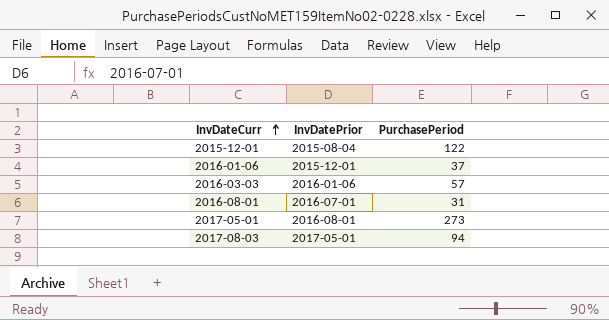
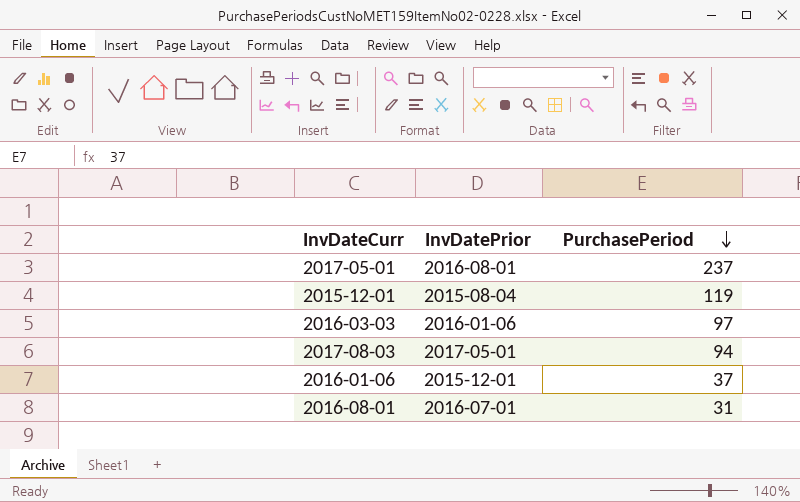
row order: InvDateCurr ascending -> PurchasePeriod descending
2017-05-01 | PurchasePeriod: 273 -> 237
2015-12-01 | PurchasePeriod: 122 -> 119
2016-03-03 | PurchasePeriod: 57 -> 97

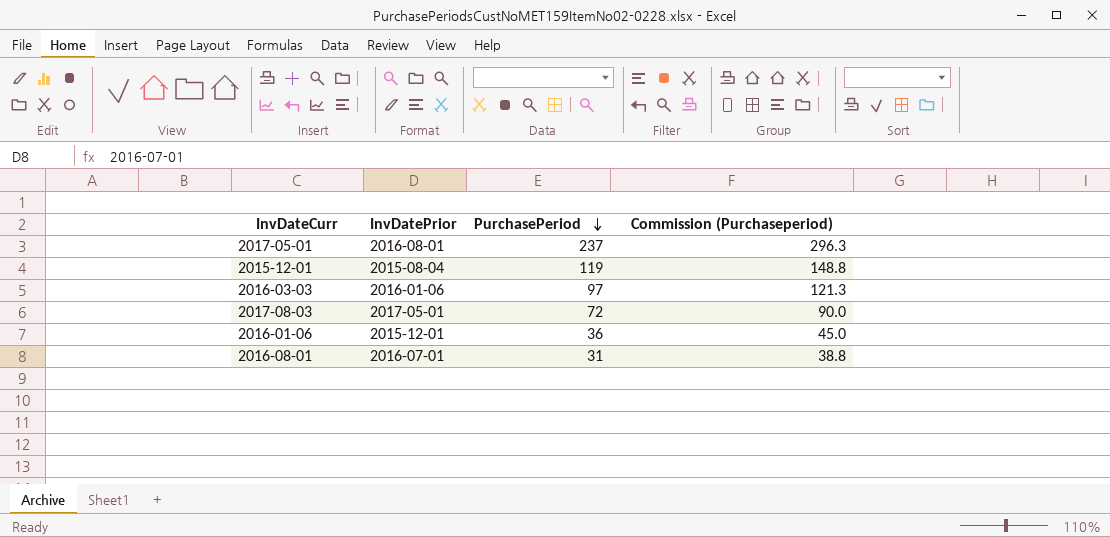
column Commission (Purchaseperiod) | formula: none -> [PurchasePeriod] * 1.25
2017-08-03 | PurchasePeriod: 94 -> 72
2016-01-06 | PurchasePeriod: 37 -> 36

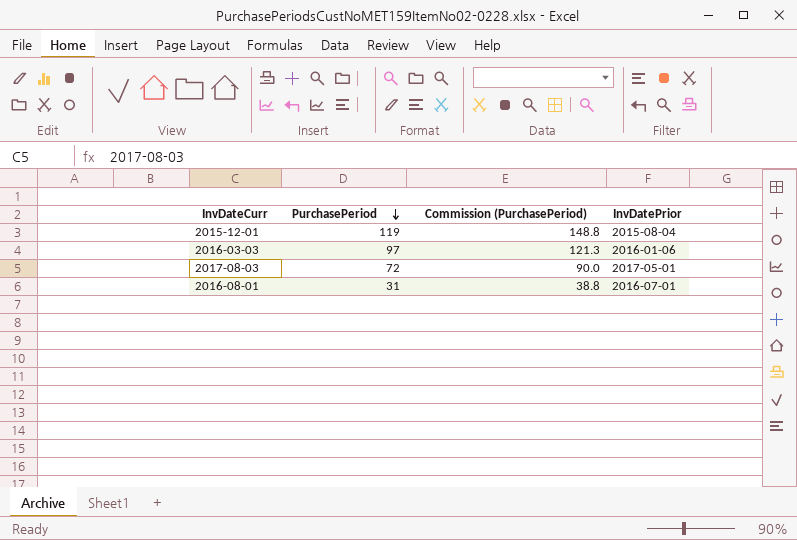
column name: Commission (Purchaseperiod) -> Commission (PurchasePeriod)
column InvDatePrior | position: 2 -> 4
row 2017-05-01: 2016-08-01 | 237 | 296.3 -> none
row 2016-01-06: 2015-12-01 | 36 | 45.0 -> none

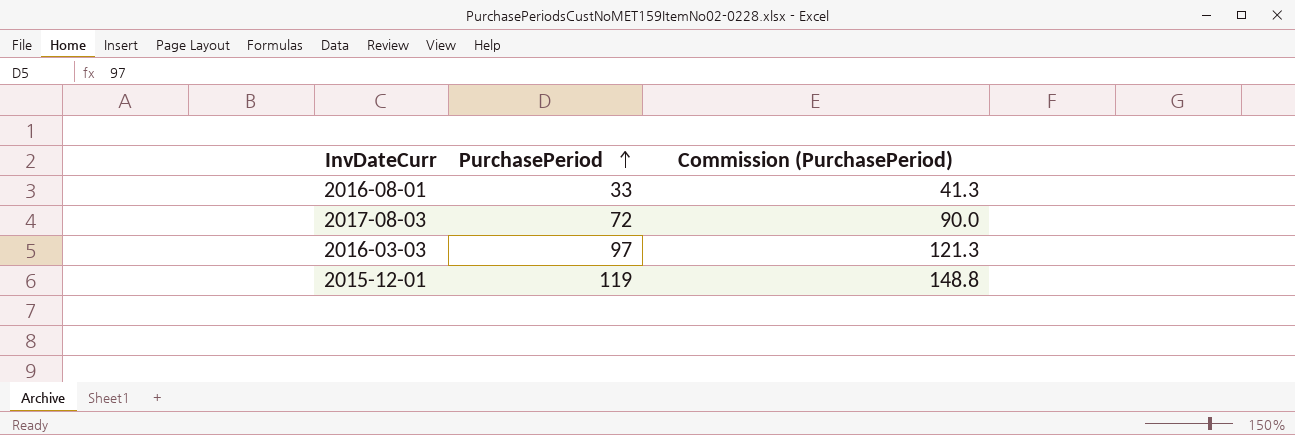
row order: PurchasePeriod descending -> PurchasePeriod ascending
column InvDatePrior | position: 4 -> none
2016-08-01 | PurchasePeriod: 31 -> 33
2016-08-01 | Commission (PurchasePeriod): 38.8 -> 41.3

